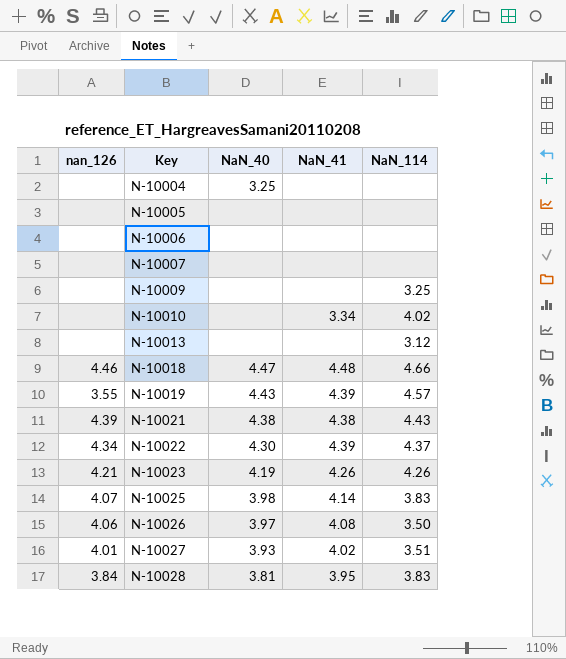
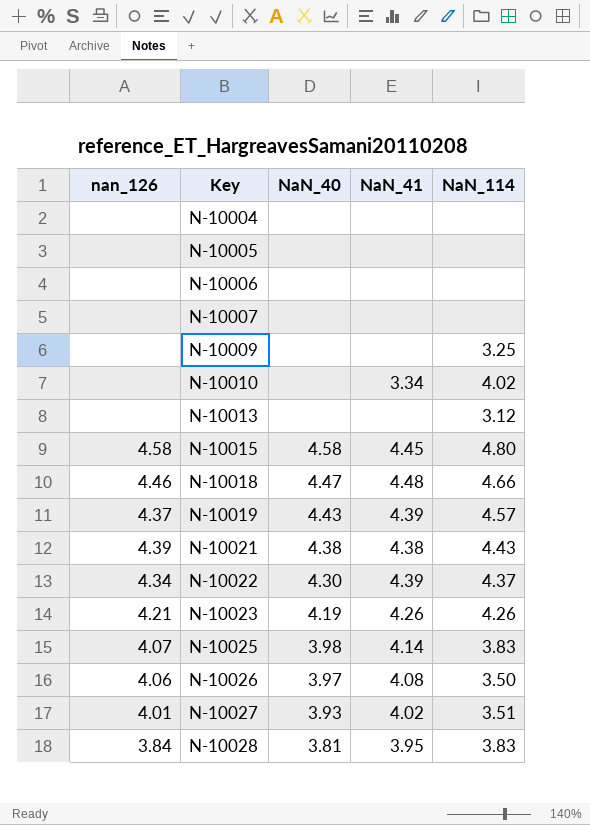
N-10004 | NaN_40: 3.25 -> none
row N-10015: none -> 4.58 | 4.58 | 4.45 | 4.80
N-10019 | nan_126: 3.55 -> 4.37

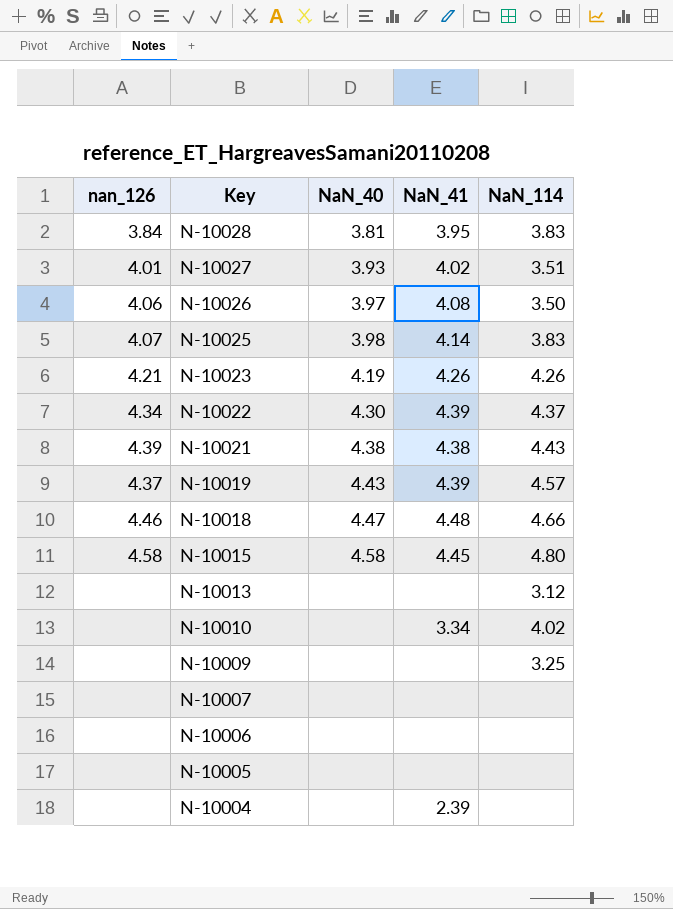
row order: Key ascending -> Key descending
N-10004 | NaN_41: none -> 2.39

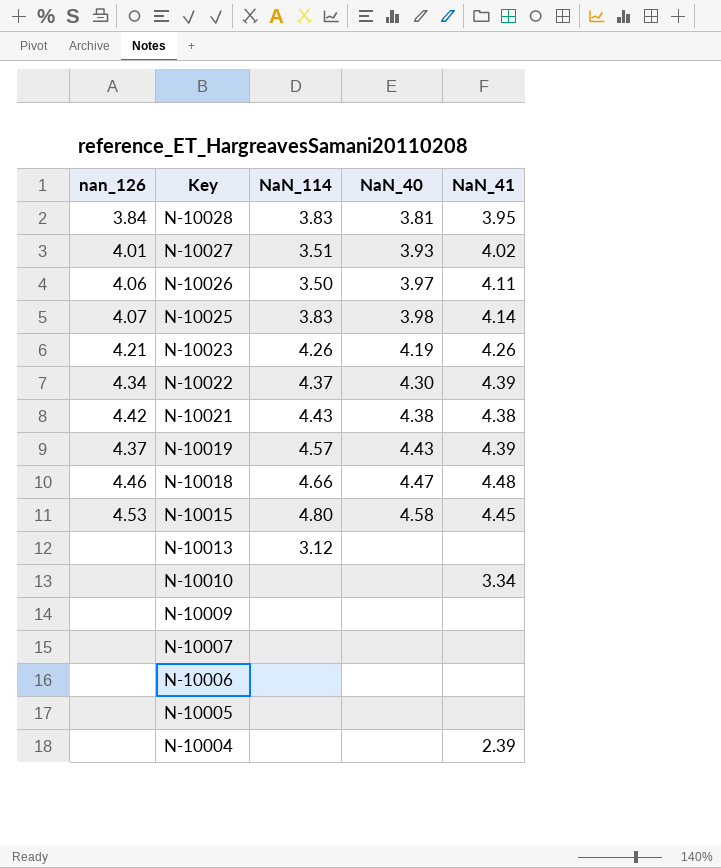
column NaN_114 | position: 5 -> 3
N-10026 | NaN_41: 4.08 -> 4.11
N-10021 | nan_126: 4.39 -> 4.42
N-10015 | nan_126: 4.58 -> 4.53
N-10010 | NaN_114: 4.02 -> none
N-10009 | NaN_114: 3.25 -> none

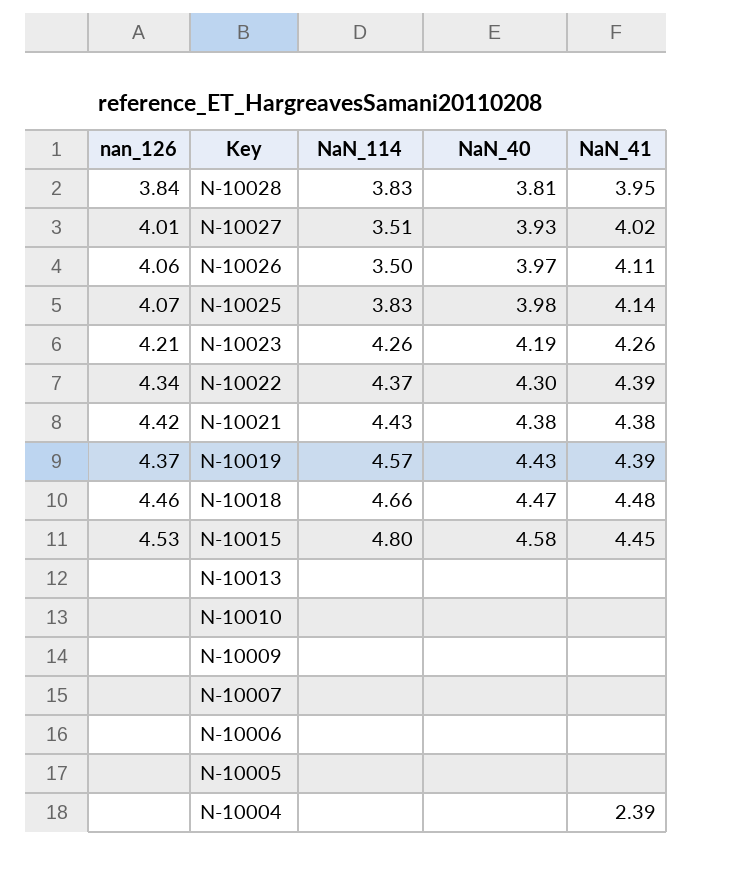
N-10013 | NaN_114: 3.12 -> none
N-10010 | NaN_41: 3.34 -> none

